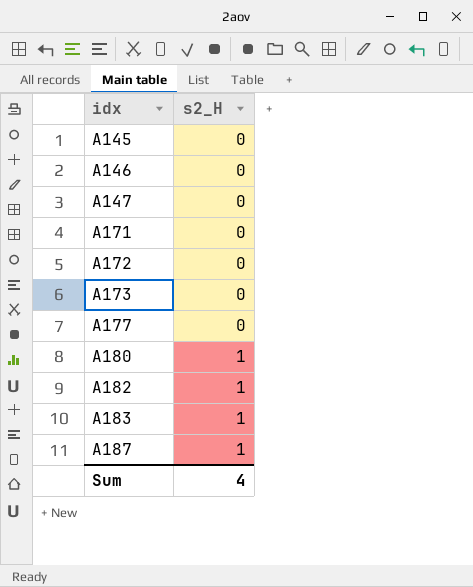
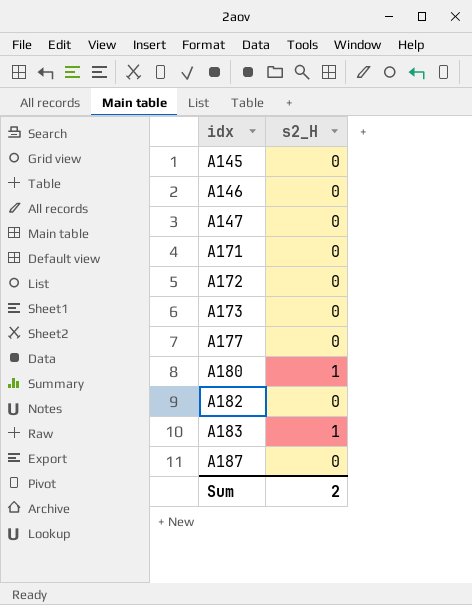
A182 | s2_H: 1 -> 0
A187 | s2_H: 1 -> 0
Sum | s2_H: 4 -> 2

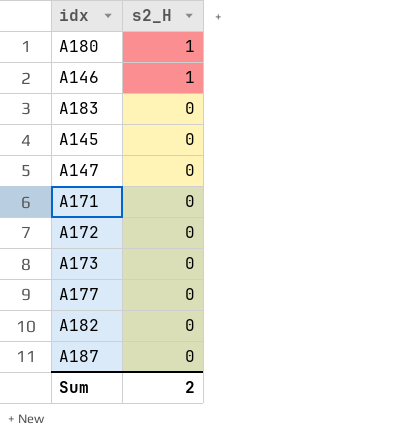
row order: idx ascending -> s2_H descending
A146 | s2_H: 0 -> 1
A183 | s2_H: 1 -> 0

